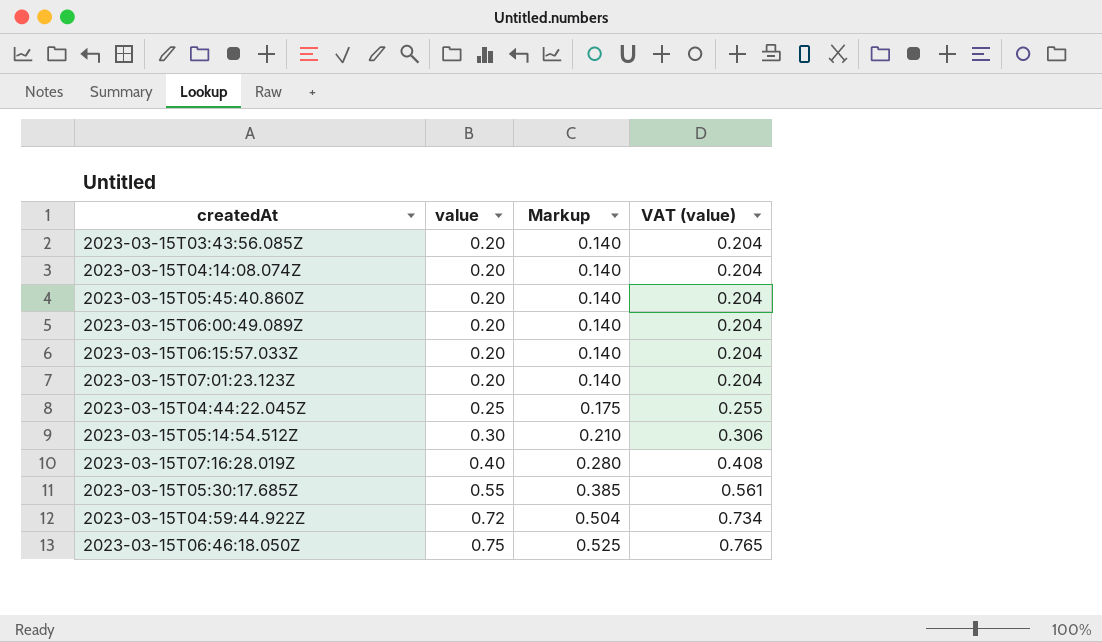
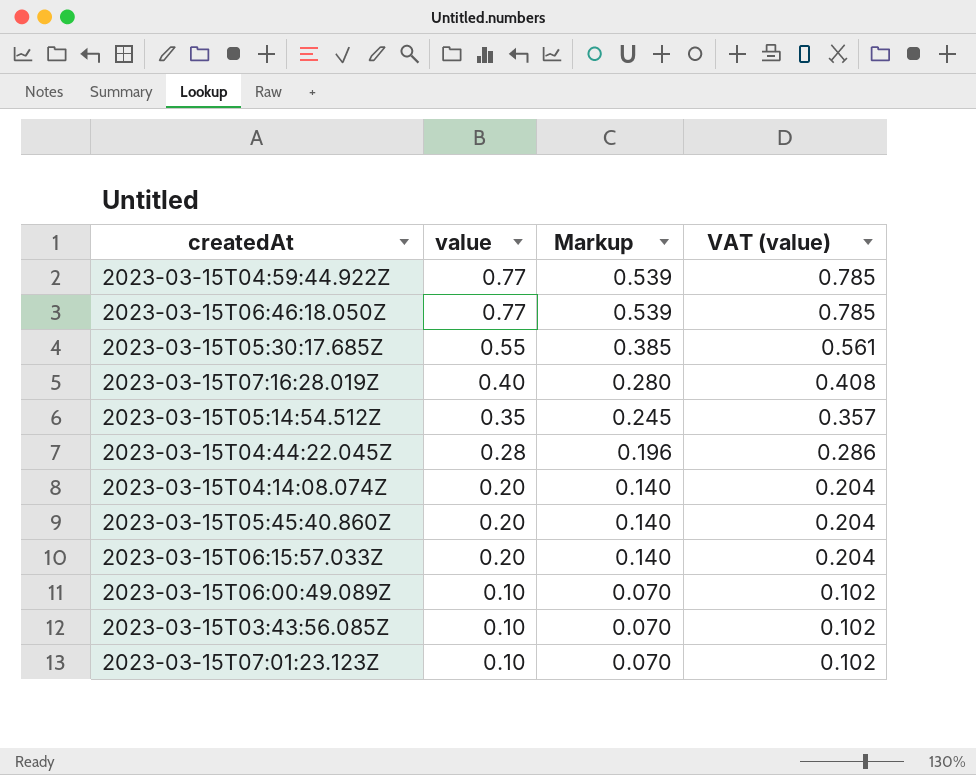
row order: value ascending -> value descending
2023-03-15T04:59:44.922Z | value: 0.72 -> 0.77
2023-03-15T04:59:44.922Z | Markup: 0.504 -> 0.539
2023-03-15T04:59:44.922Z | VAT (value): 0.734 -> 0.785
2023-03-15T06:46:18.050Z | value: 0.75 -> 0.77
2023-03-15T06:46:18.050Z | Markup: 0.525 -> 0.539
2023-03-15T06:46:18.050Z | VAT (value): 0.765 -> 0.785
2023-03-15T05:14:54.512Z | value: 0.30 -> 0.35
2023-03-15T05:14:54.512Z | Markup: 0.210 -> 0.245
2023-03-15T05:14:54.512Z | VAT (value): 0.306 -> 0.357
2023-03-15T04:44:22.045Z | value: 0.25 -> 0.28
2023-03-15T04:44:22.045Z | Markup: 0.175 -> 0.196
2023-03-15T04:44:22.045Z | VAT (value): 0.255 -> 0.286
2023-03-15T06:00:49.089Z | value: 0.20 -> 0.10
2023-03-15T06:00:49.089Z | Markup: 0.140 -> 0.070
2023-03-15T06:00:49.089Z | VAT (value): 0.204 -> 0.102
2023-03-15T03:43:56.085Z | value: 0.20 -> 0.10
2023-03-15T03:43:56.085Z | Markup: 0.140 -> 0.070
2023-03-15T03:43:56.085Z | VAT (value): 0.204 -> 0.102
2023-03-15T07:01:23.123Z | value: 0.20 -> 0.10
2023-03-15T07:01:23.123Z | Markup: 0.140 -> 0.070
2023-03-15T07:01:23.123Z | VAT (value): 0.204 -> 0.102

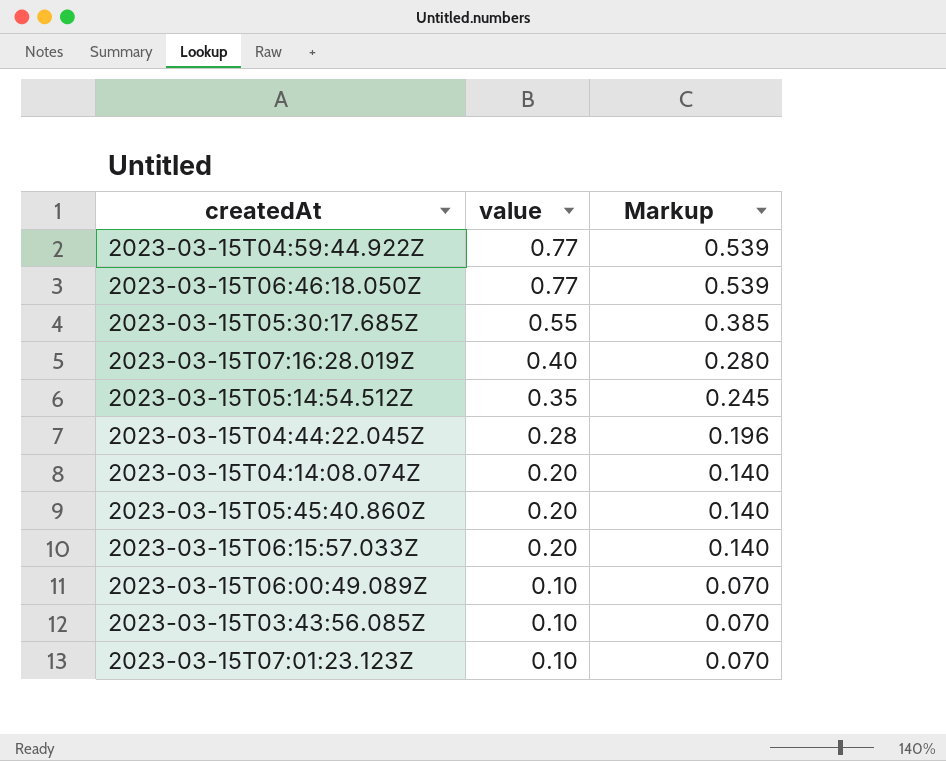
column VAT (value) | formula: [value] * 1.02 -> none

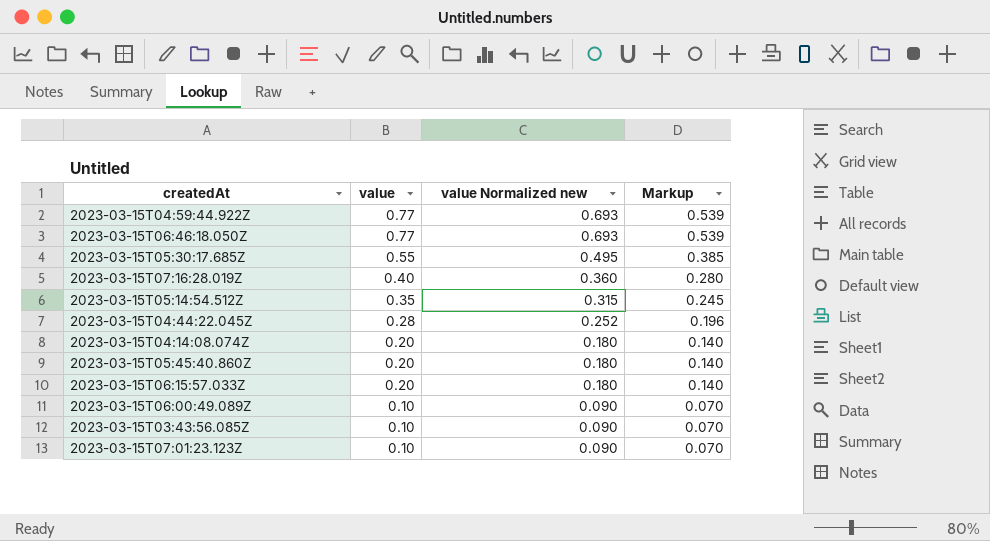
column value Normalized new | formula: none -> [value] * 0.9

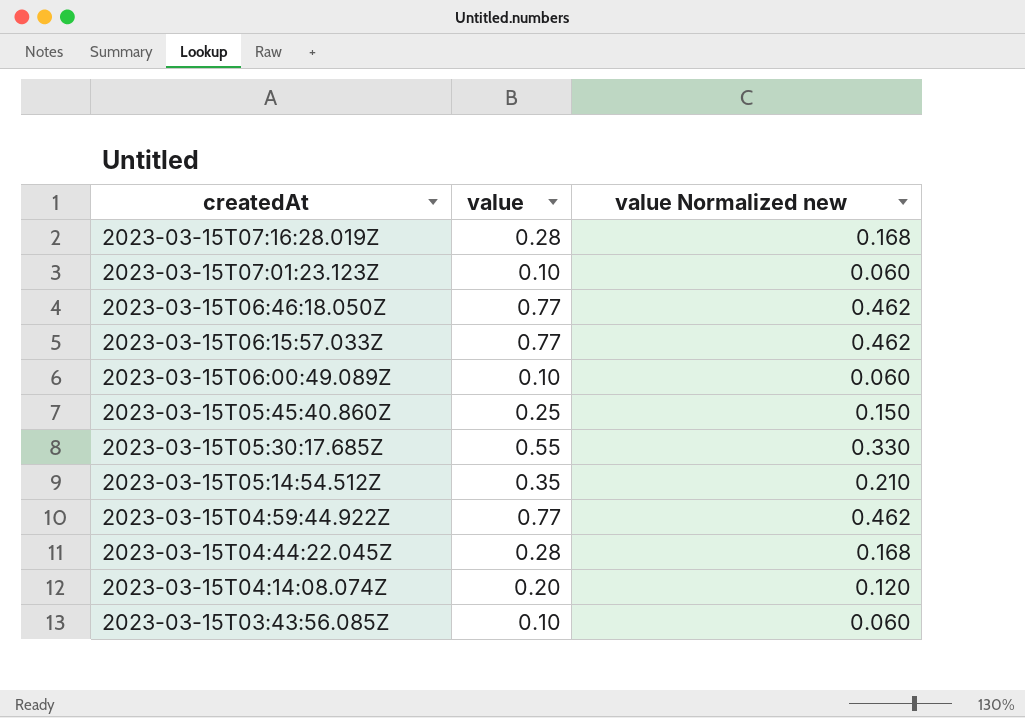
row order: value descending -> createdAt descending
column Markup | formula: [value] * 0.7 -> none
column value Normalized new | formula: [value] * 0.9 -> [value] * 0.6
2023-03-15T07:16:28.019Z | value: 0.40 -> 0.28
2023-03-15T06:15:57.033Z | value: 0.20 -> 0.77
2023-03-15T05:45:40.860Z | value: 0.20 -> 0.25

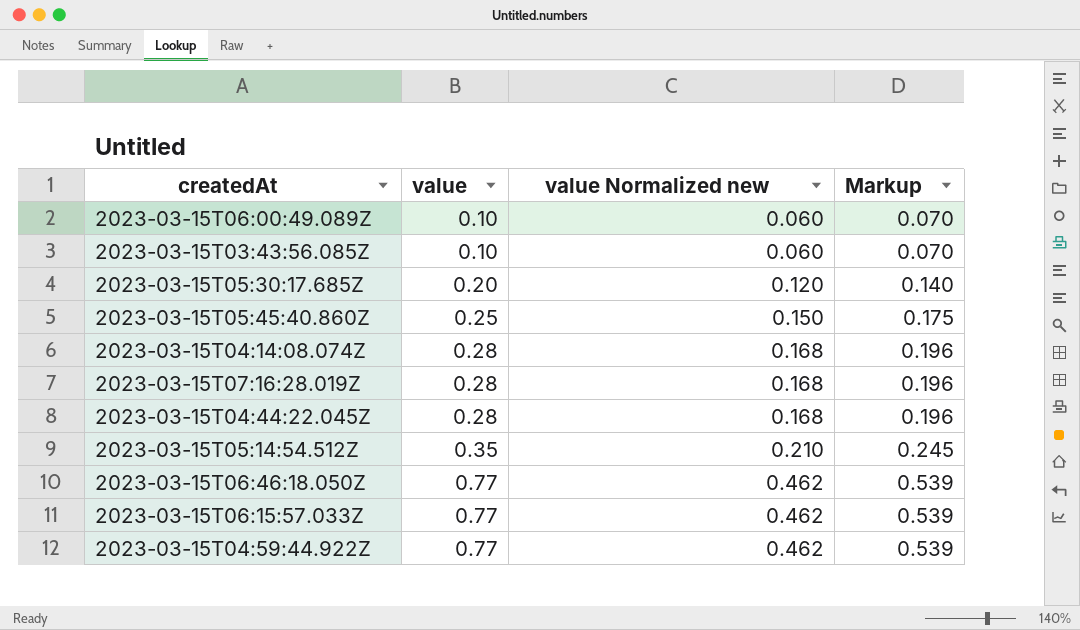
row order: createdAt descending -> value ascending
column Markup | formula: none -> [value] * 0.7
row 2023-03-15T07:01:23.123Z: 0.10 | 0.060 -> none
2023-03-15T05:30:17.685Z | value: 0.55 -> 0.20
2023-03-15T05:30:17.685Z | value Normalized new: 0.330 -> 0.120
2023-03-15T04:14:08.074Z | value: 0.20 -> 0.28
2023-03-15T04:14:08.074Z | value Normalized new: 0.120 -> 0.168

